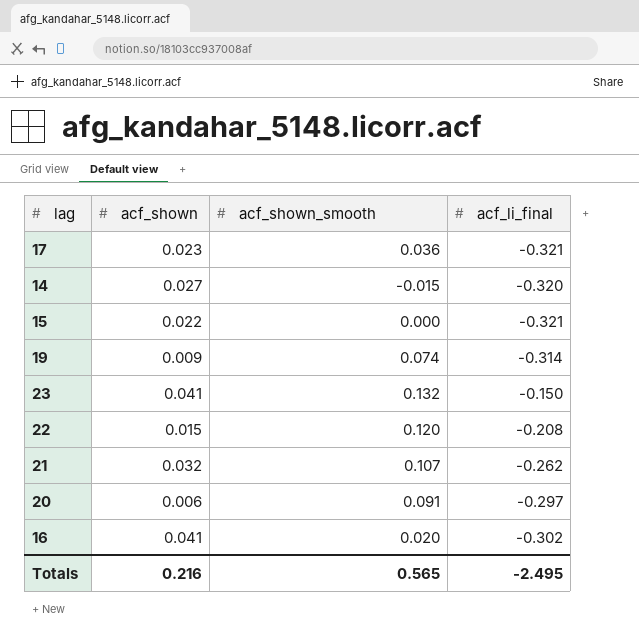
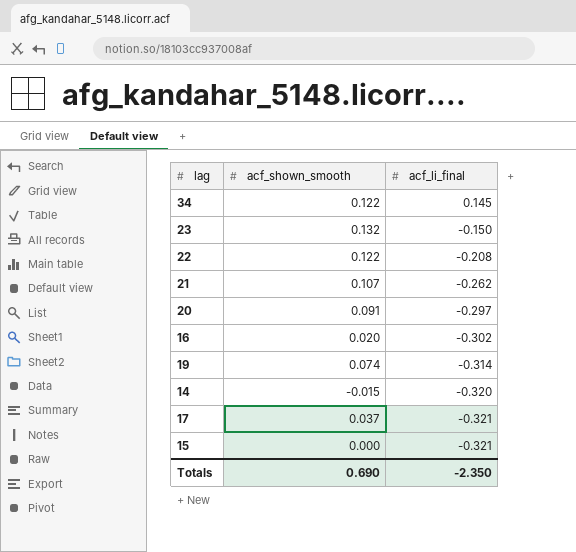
row order: none -> acf_li_final descending
column acf_shown | position: 2 -> none
row 34: none -> 0.122 | 0.145
22 | acf_shown_smooth: 0.120 -> 0.122
17 | acf_shown_smooth: 0.036 -> 0.037
Totals | acf_shown_smooth: 0.565 -> 0.690
Totals | acf_li_final: -2.495 -> -2.350

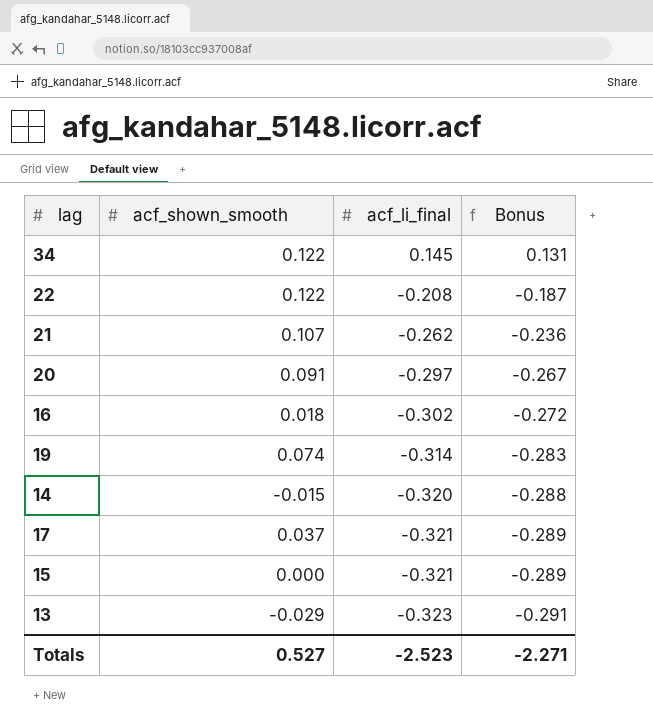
column Bonus | formula: none -> [acf_li_final] * 0.9
row 23: 0.132 | -0.150 -> none
16 | acf_shown_smooth: 0.020 -> 0.018
row 13: none -> -0.029 | -0.323 | -0.291
Totals | acf_shown_smooth: 0.690 -> 0.527
Totals | acf_li_final: -2.350 -> -2.523

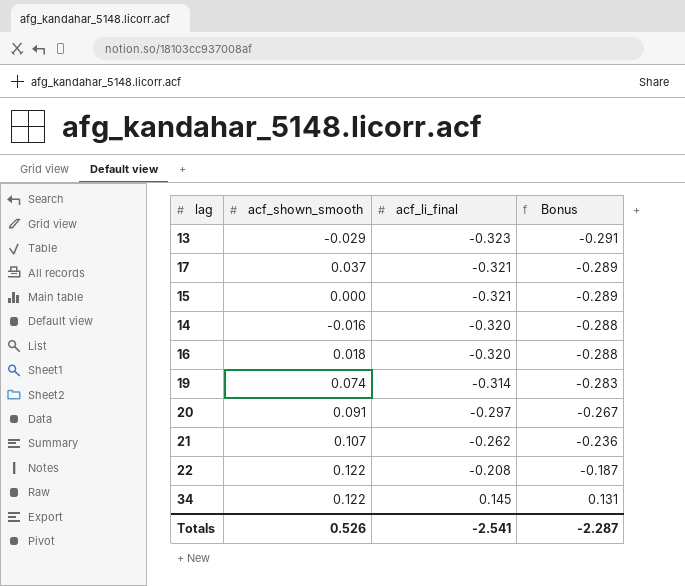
row order: acf_li_final descending -> acf_li_final ascending
14 | acf_shown_smooth: -0.015 -> -0.016
16 | acf_li_final: -0.302 -> -0.320
16 | Bonus: -0.272 -> -0.288
Totals | acf_shown_smooth: 0.527 -> 0.526
Totals | acf_li_final: -2.523 -> -2.541
Totals | Bonus: -2.271 -> -2.287

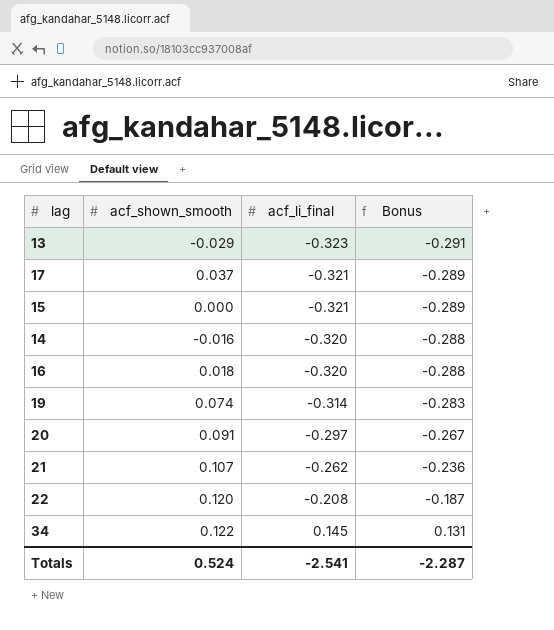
22 | acf_shown_smooth: 0.122 -> 0.120
Totals | acf_shown_smooth: 0.526 -> 0.524

